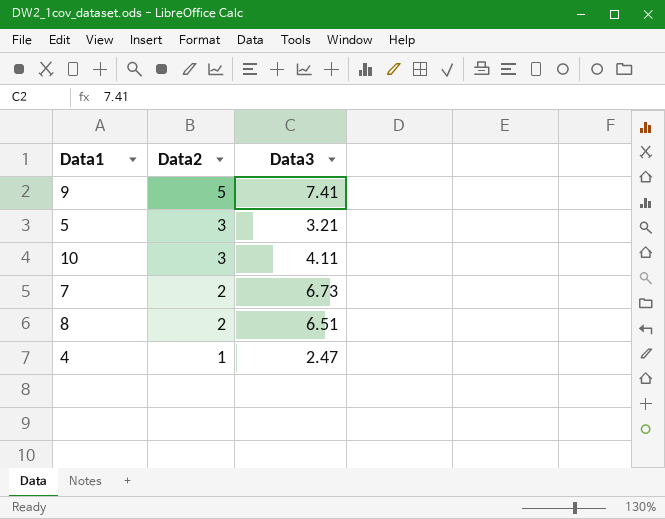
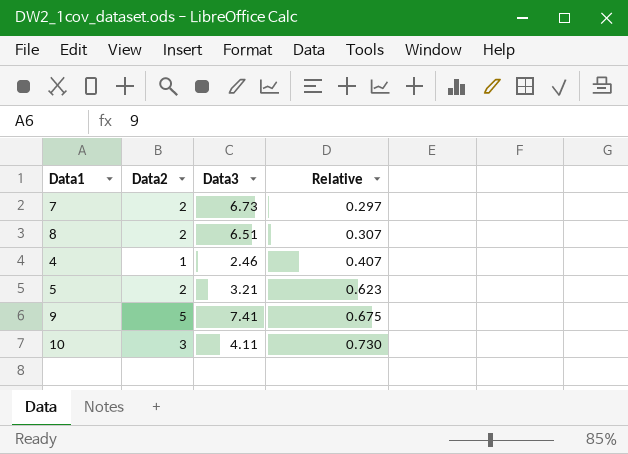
row order: Data2 descending -> Relative ascending
column Relative | formula: none -> [Data2] / [Data3]
4 | Data3: 2.47 -> 2.46
5 | Data2: 3 -> 2

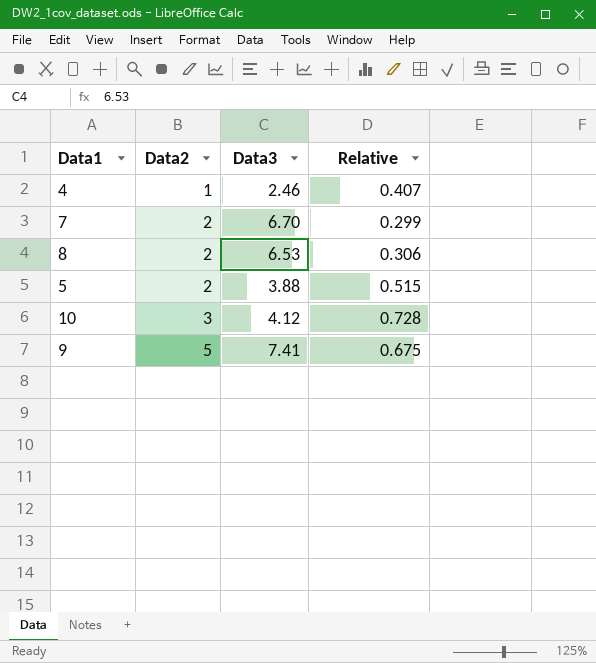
row order: Relative ascending -> Data2 ascending
7 | Data3: 6.73 -> 6.70
7 | Relative: 0.297 -> 0.299
8 | Data3: 6.51 -> 6.53
8 | Relative: 0.307 -> 0.306
5 | Data3: 3.21 -> 3.88
5 | Relative: 0.623 -> 0.515
10 | Data3: 4.11 -> 4.12
10 | Relative: 0.730 -> 0.728

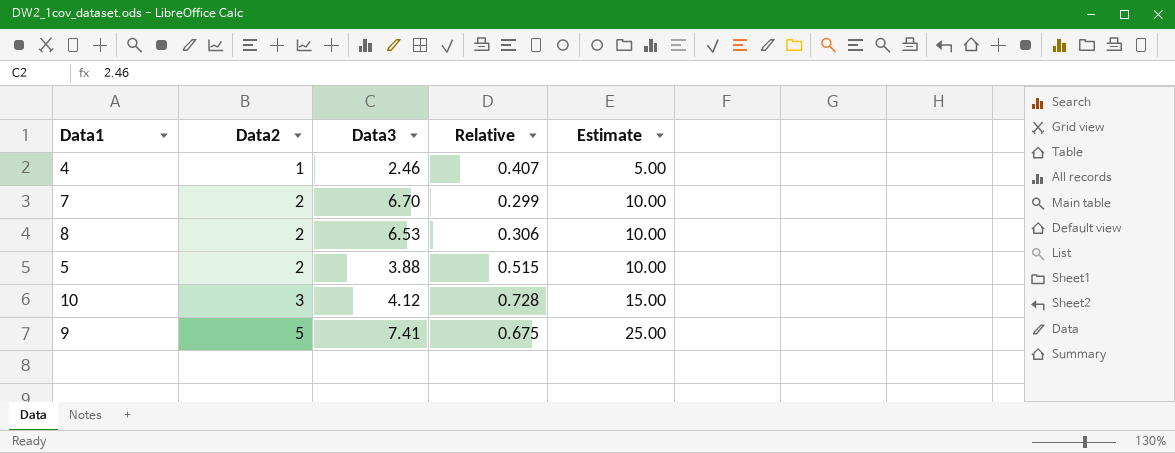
column Estimate | formula: none -> [Data2] * 5

